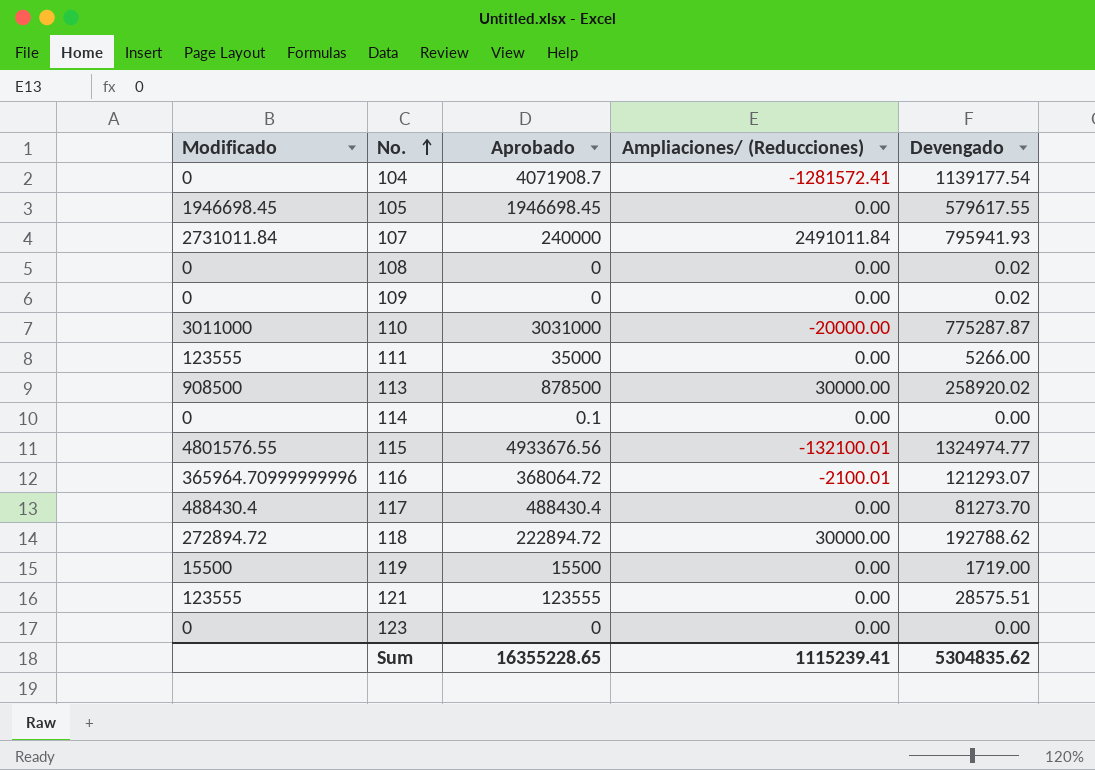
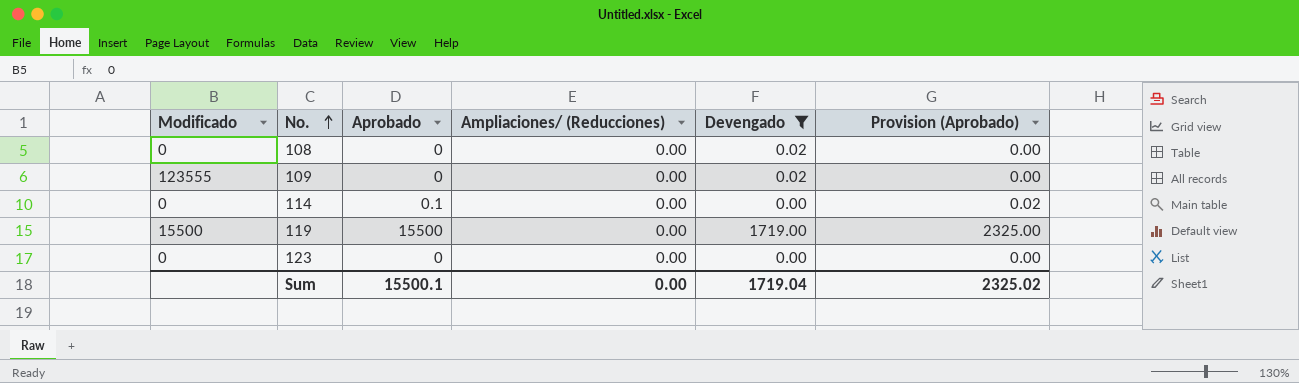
filter: none -> Devengado <= 1719.00
column Provision (Aprobado) | formula: none -> [Aprobado] * 0.15
109 | Modificado: 0 -> 123555
Sum | Aprobado: 16355228.65 -> 15500.1
Sum | Ampliaciones/ (Reducciones): 1115239.41 -> 0.00
Sum | Devengado: 5304835.62 -> 1719.04

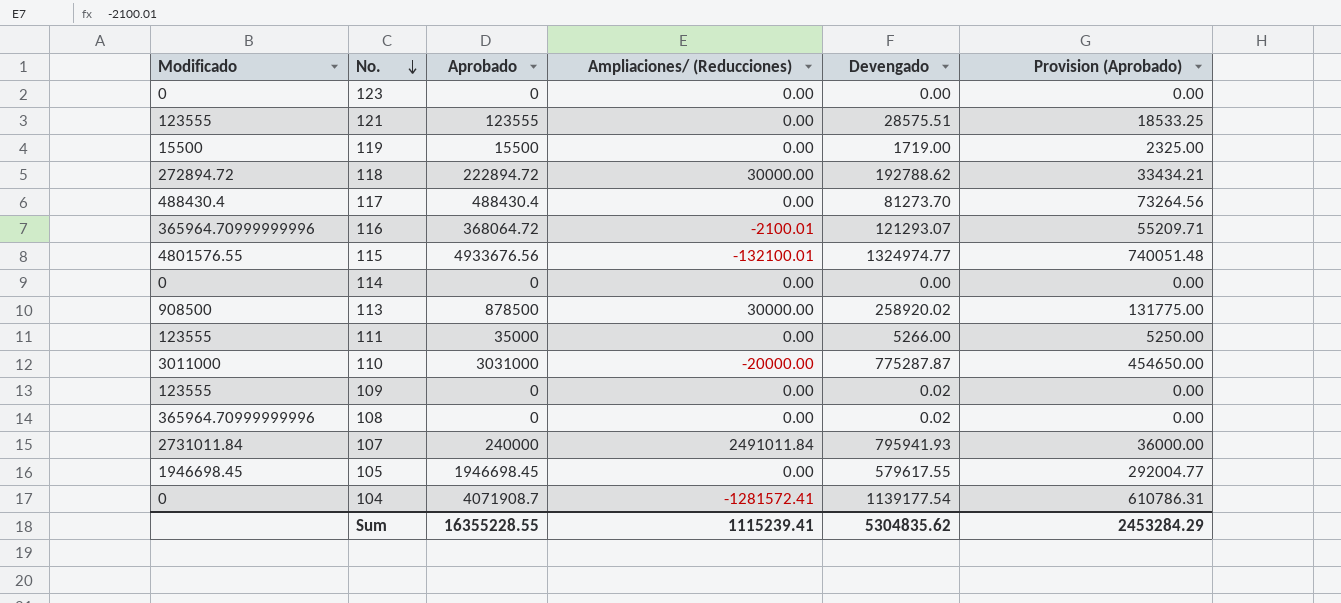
filter: Devengado <= 1719.00 -> none
row order: No. ascending -> No. descending
114 | Aprobado: 0.1 -> 0
114 | Provision (Aprobado): 0.02 -> 0.00
108 | Modificado: 0 -> 365964.70999999996
Sum | Aprobado: 15500.1 -> 16355228.55
Sum | Ampliaciones/ (Reducciones): 0.00 -> 1115239.41
Sum | Devengado: 1719.04 -> 5304835.62
Sum | Provision (Aprobado): 2325.02 -> 2453284.29

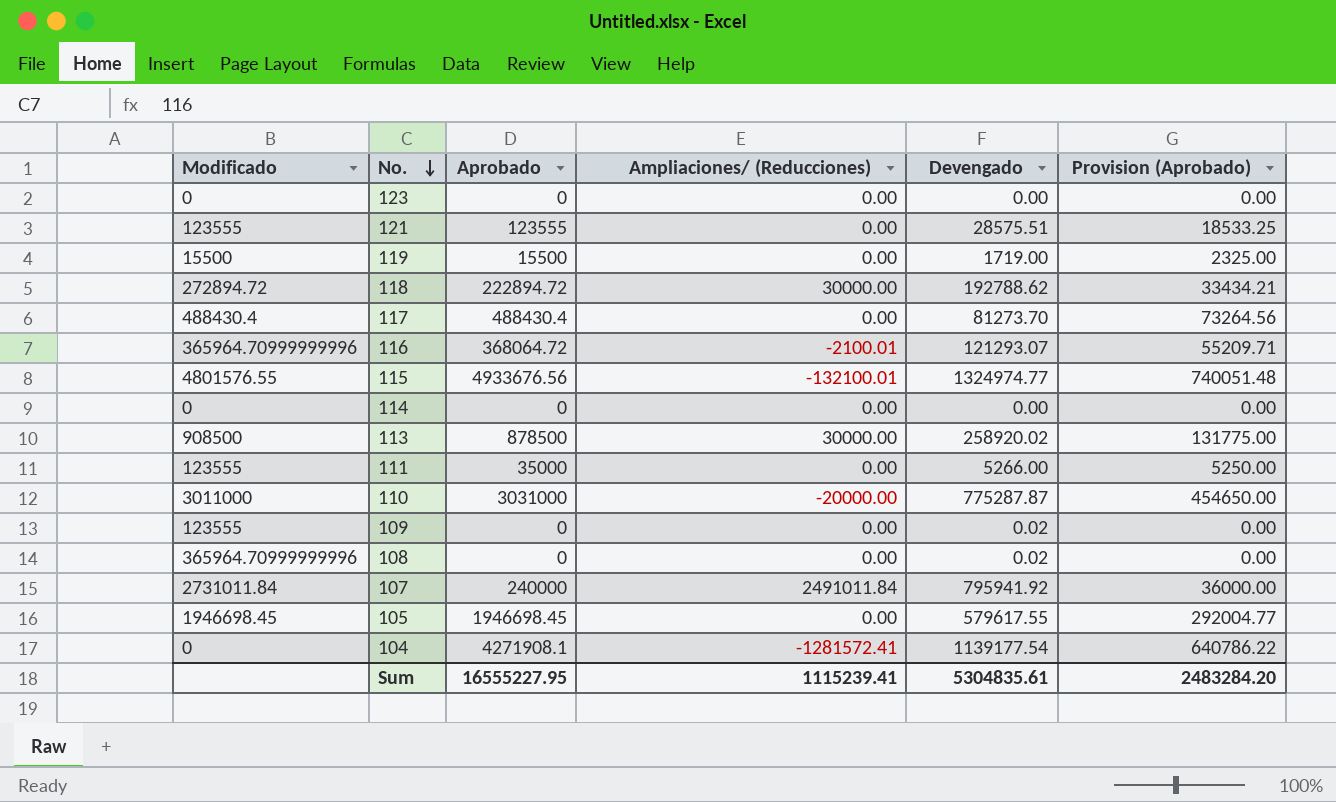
107 | Devengado: 795941.93 -> 795941.92
104 | Aprobado: 4071908.7 -> 4271908.1
104 | Provision (Aprobado): 610786.31 -> 640786.22
Sum | Aprobado: 16355228.55 -> 16555227.95
Sum | Devengado: 5304835.62 -> 5304835.61
Sum | Provision (Aprobado): 2453284.29 -> 2483284.20

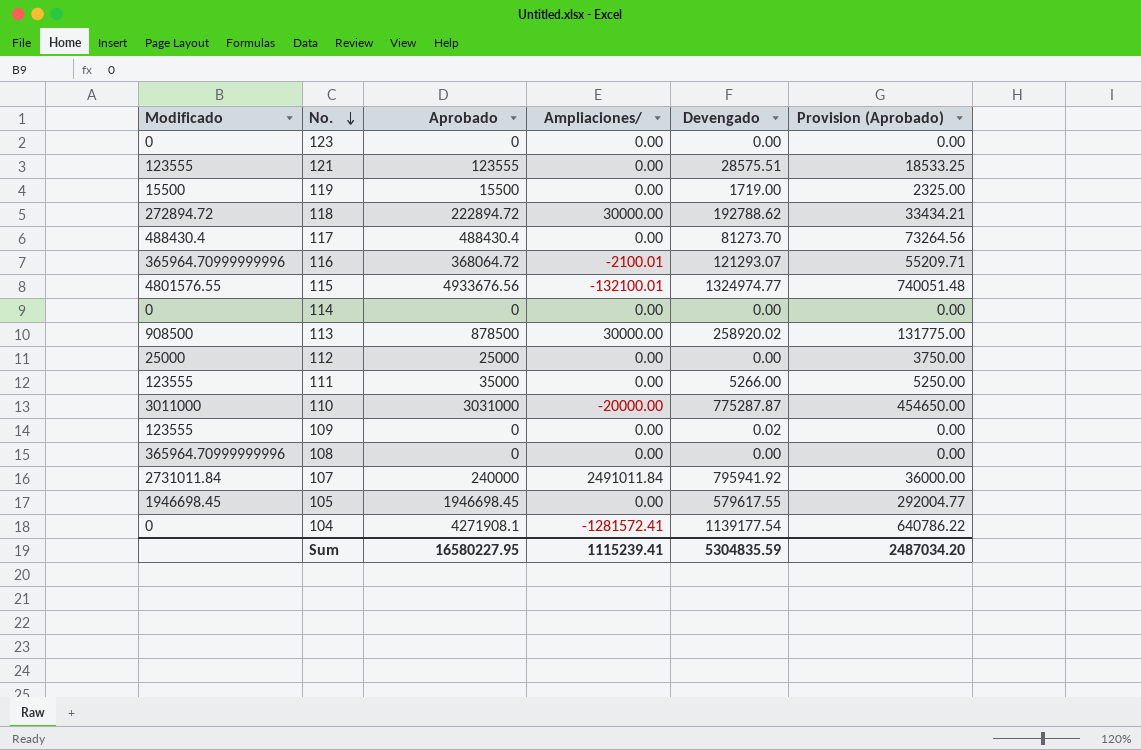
column name: Ampliaciones/ (Reducciones) -> Ampliaciones/
row 112: none -> 25000 | 25000 | 0.00 | 0.00 | 3750.00
108 | Devengado: 0.02 -> 0.00
Sum | Aprobado: 16555227.95 -> 16580227.95
Sum | Devengado: 5304835.61 -> 5304835.59
Sum | Provision (Aprobado): 2483284.20 -> 2487034.20

